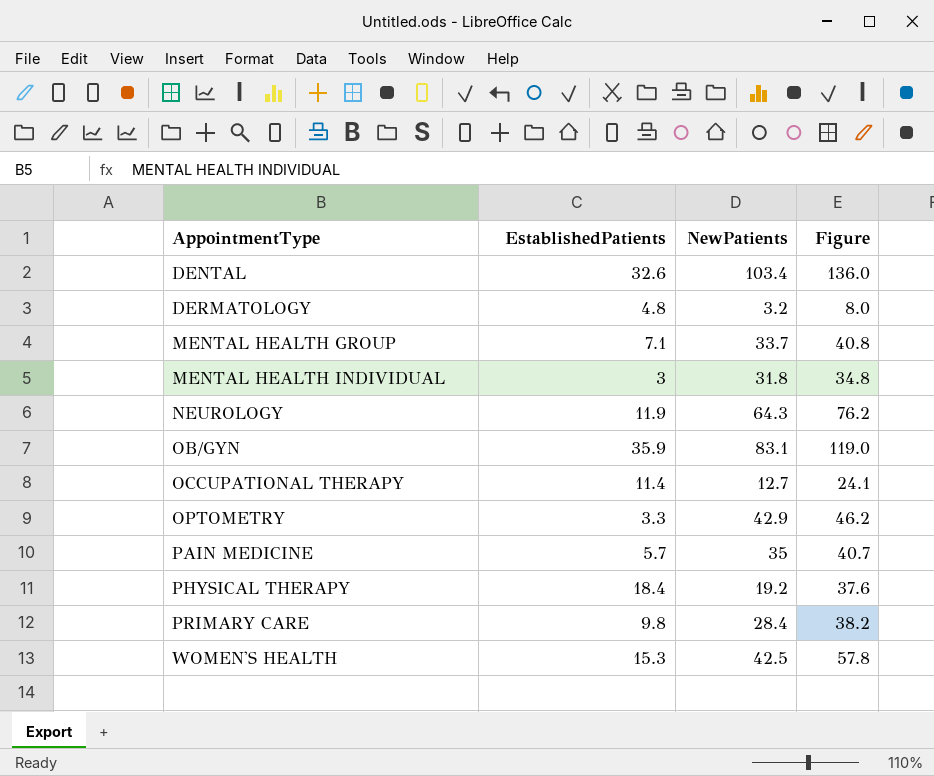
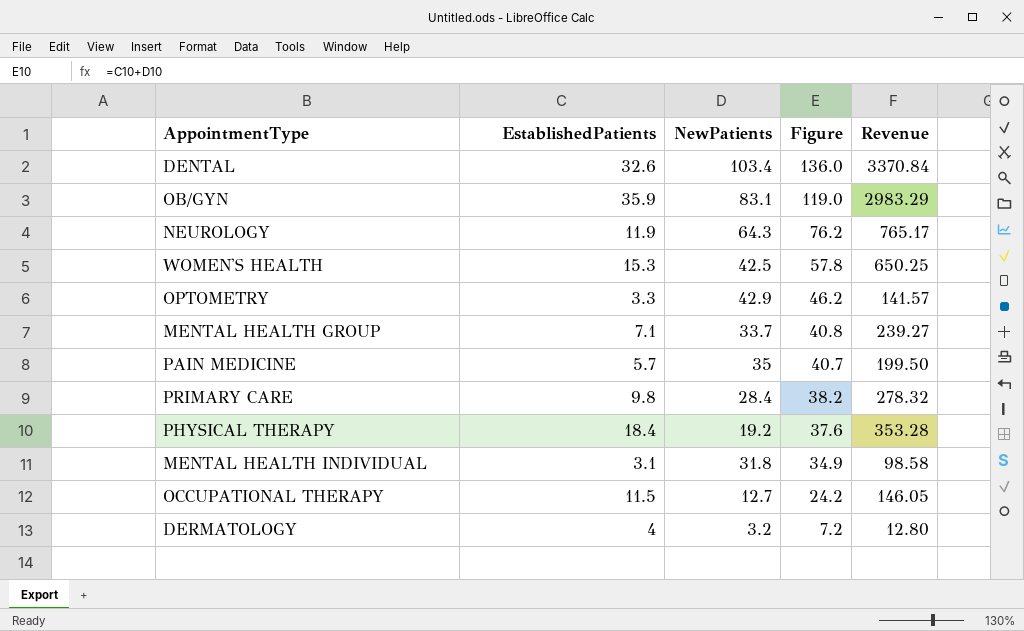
row order: AppointmentType ascending -> Figure descending
column Revenue | formula: none -> [EstablishedPatients] * [NewPatients]
MENTAL HEALTH INDIVIDUAL | EstablishedPatients: 3 -> 3.1
MENTAL HEALTH INDIVIDUAL | Figure: 34.8 -> 34.9
OCCUPATIONAL THERAPY | EstablishedPatients: 11.4 -> 11.5
OCCUPATIONAL THERAPY | Figure: 24.1 -> 24.2
DERMATOLOGY | EstablishedPatients: 4.8 -> 4
DERMATOLOGY | Figure: 8.0 -> 7.2

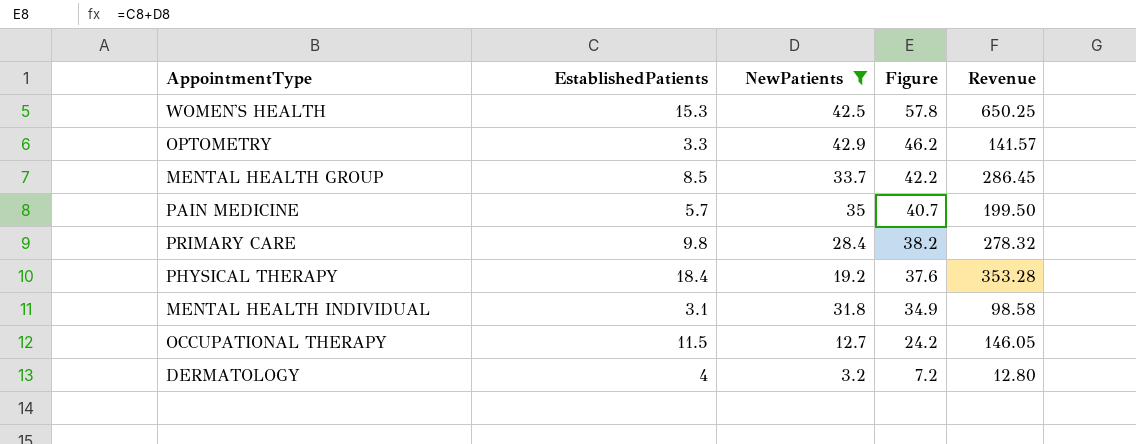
filter: none -> NewPatients <= 42.9
MENTAL HEALTH GROUP | EstablishedPatients: 7.1 -> 8.5
MENTAL HEALTH GROUP | Figure: 40.8 -> 42.2
MENTAL HEALTH GROUP | Revenue: 239.27 -> 286.45

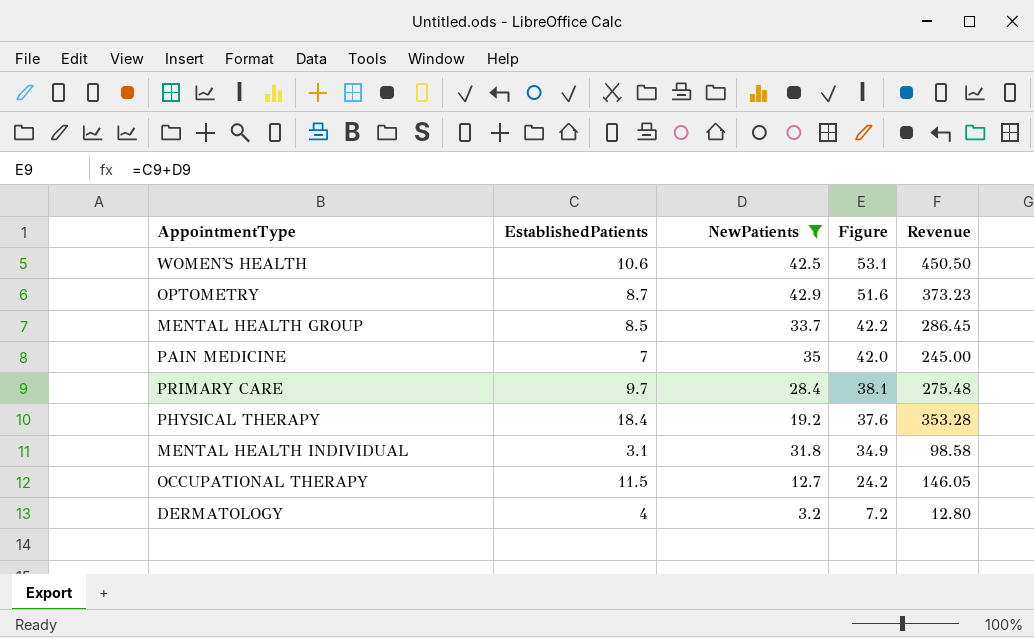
WOMEN'S HEALTH | EstablishedPatients: 15.3 -> 10.6
WOMEN'S HEALTH | Figure: 57.8 -> 53.1
WOMEN'S HEALTH | Revenue: 650.25 -> 450.50
OPTOMETRY | EstablishedPatients: 3.3 -> 8.7
OPTOMETRY | Figure: 46.2 -> 51.6
OPTOMETRY | Revenue: 141.57 -> 373.23
PAIN MEDICINE | EstablishedPatients: 5.7 -> 7
PAIN MEDICINE | Figure: 40.7 -> 42.0
PAIN MEDICINE | Revenue: 199.50 -> 245.00
PRIMARY CARE | EstablishedPatients: 9.8 -> 9.7
PRIMARY CARE | Figure: 38.2 -> 38.1
PRIMARY CARE | Revenue: 278.32 -> 275.48

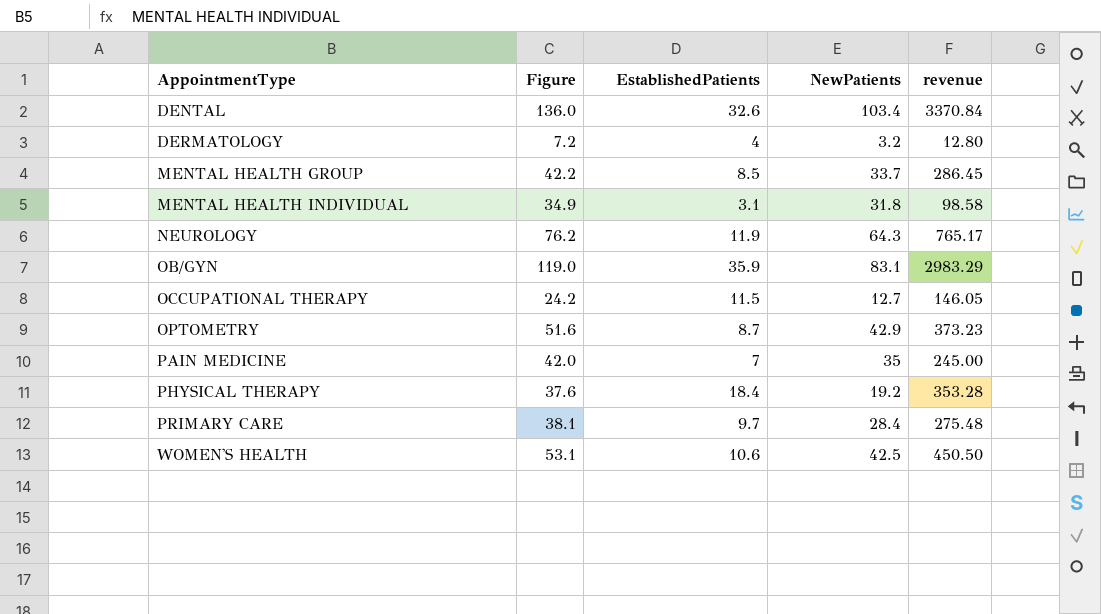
filter: NewPatients <= 42.9 -> none
row order: Figure descending -> AppointmentType ascending
column Figure | position: 4 -> 2
column name: Revenue -> revenue

